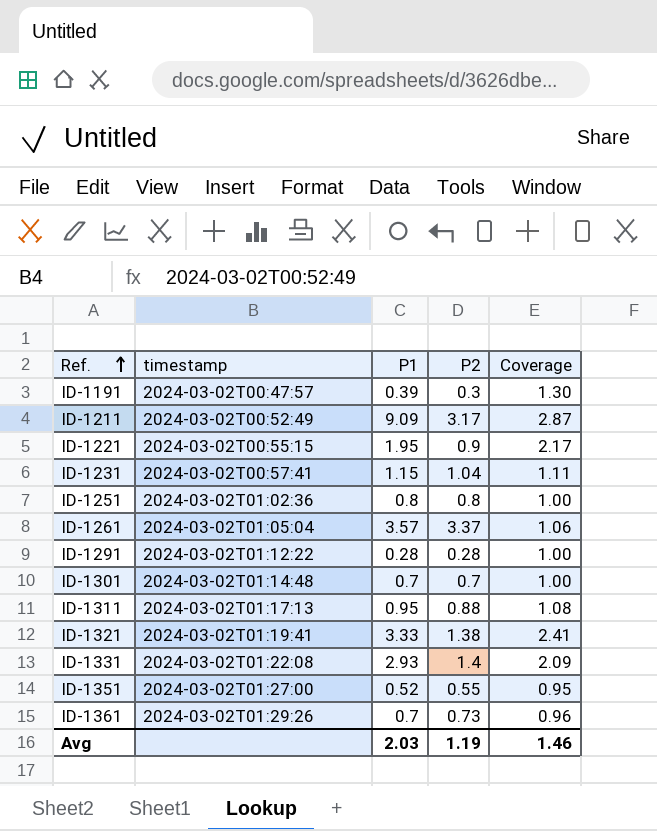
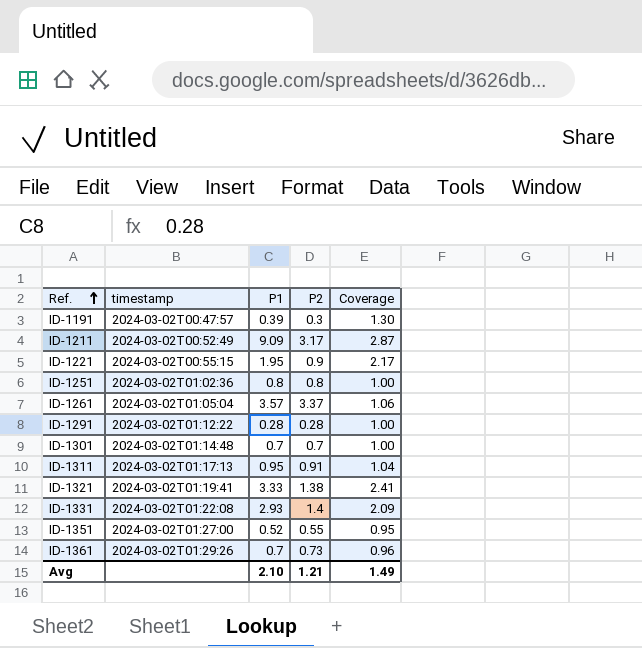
row ID-1231: 2024-03-02T00:57:41 | 1.15 | 1.04 | 1.11 -> none
ID-1311 | P2: 0.88 -> 0.91
ID-1311 | Coverage: 1.08 -> 1.04
Avg | P1: 2.03 -> 2.10
Avg | P2: 1.19 -> 1.21
Avg | Coverage: 1.46 -> 1.49

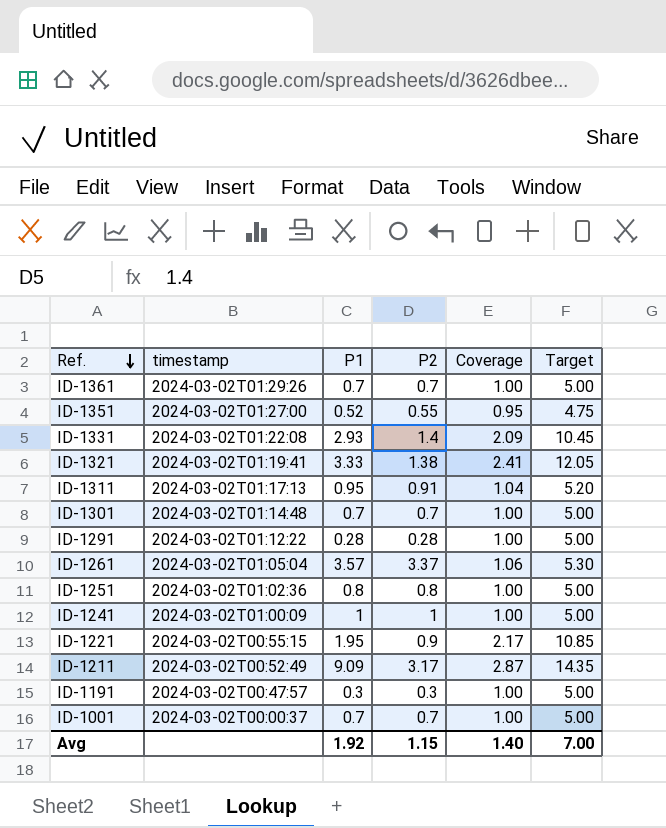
row order: Ref. ascending -> Ref. descending
column Target | formula: none -> [Coverage] * 5
ID-1361 | P2: 0.73 -> 0.7
ID-1361 | Coverage: 0.96 -> 1.00
row ID-1241: none -> 2024-03-02T01:00:09 | 1 | 1 | 1.00 | 5.00
ID-1191 | P1: 0.39 -> 0.3
ID-1191 | Coverage: 1.30 -> 1.00
row ID-1001: none -> 2024-03-02T00:00:37 | 0.7 | 0.7 | 1.00 | 5.00
Avg | P1: 2.10 -> 1.92
Avg | P2: 1.21 -> 1.15
Avg | Coverage: 1.49 -> 1.40

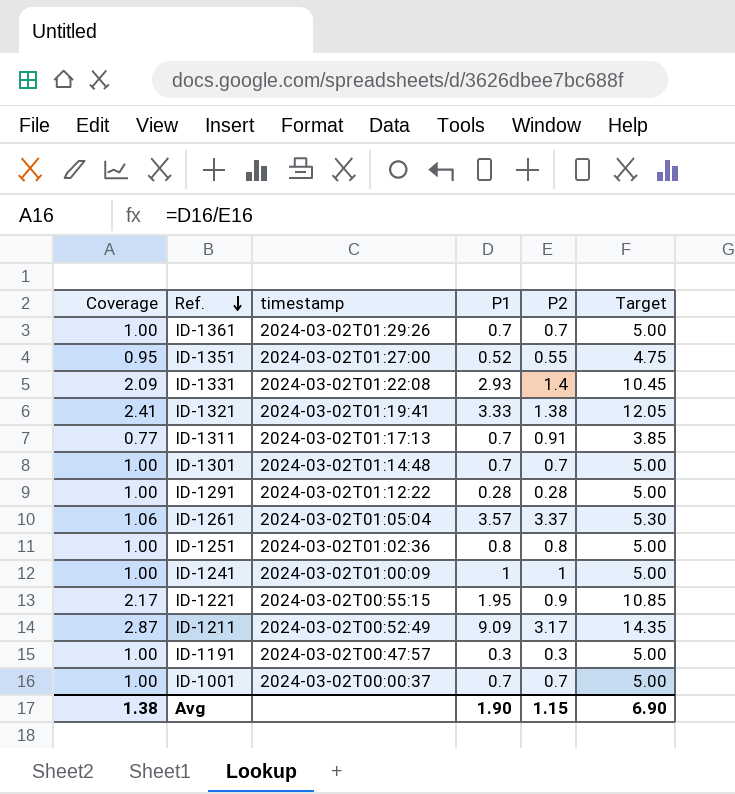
column Coverage | position: 5 -> 1
ID-1311 | Coverage: 1.04 -> 0.77
ID-1311 | P1: 0.95 -> 0.7
ID-1311 | Target: 5.20 -> 3.85
Avg | Coverage: 1.40 -> 1.38
Avg | P1: 1.92 -> 1.90
Avg | Target: 7.00 -> 6.90

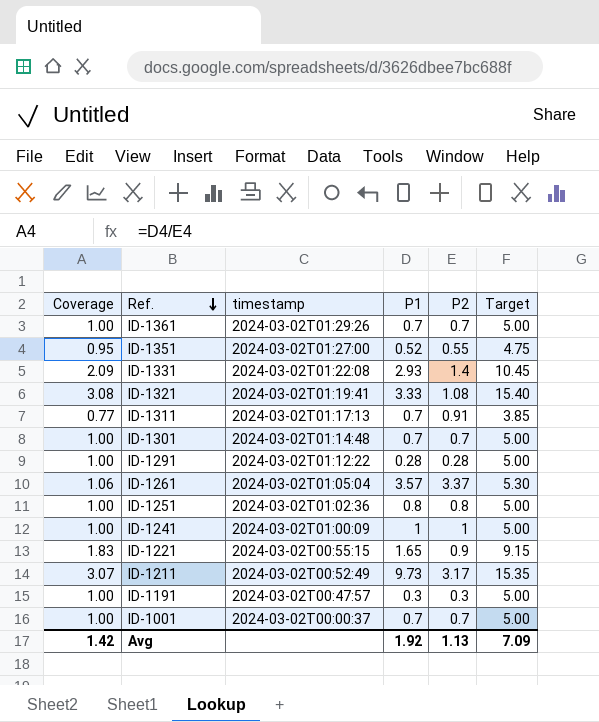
ID-1321 | Coverage: 2.41 -> 3.08
ID-1321 | P2: 1.38 -> 1.08
ID-1321 | Target: 12.05 -> 15.40
ID-1221 | Coverage: 2.17 -> 1.83
ID-1221 | P1: 1.95 -> 1.65
ID-1221 | Target: 10.85 -> 9.15
ID-1211 | Coverage: 2.87 -> 3.07
ID-1211 | P1: 9.09 -> 9.73
ID-1211 | Target: 14.35 -> 15.35
Avg | Coverage: 1.38 -> 1.42
Avg | P1: 1.90 -> 1.92
Avg | P2: 1.15 -> 1.13
Avg | Target: 6.90 -> 7.09

